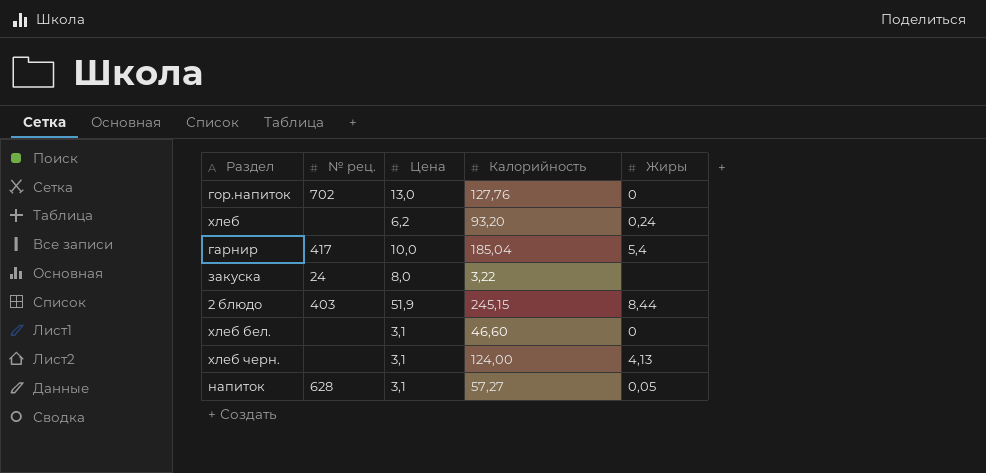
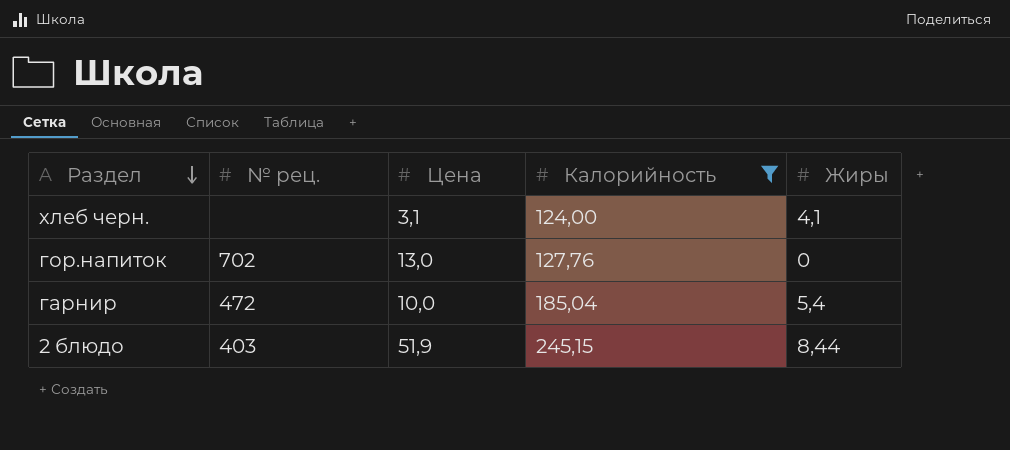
filter: none -> Калорийность >= 124,00
row order: none -> Раздел descending
хлеб черн. | Жиры: 4,13 -> 4,1
гарнир | № рец.: 417 -> 472

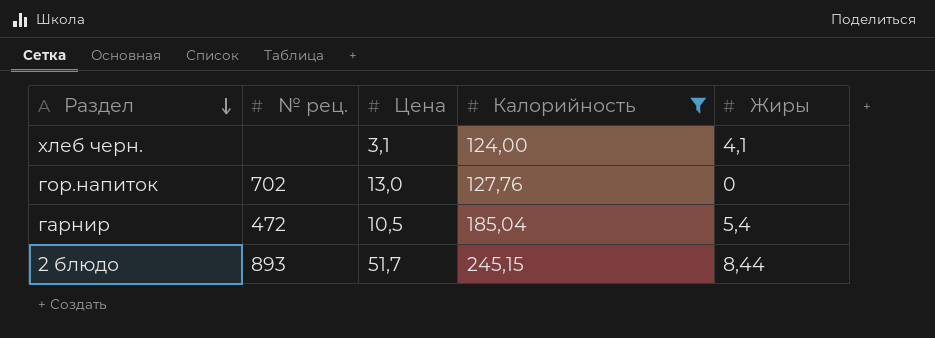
гарнир | Цена: 10,0 -> 10,5
2 блюдо | № рец.: 403 -> 893
2 блюдо | Цена: 51,9 -> 51,7

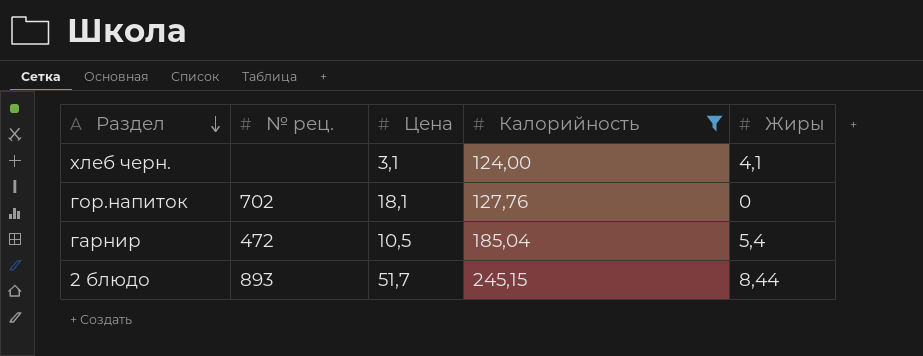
гор.напиток | Цена: 13,0 -> 18,1

